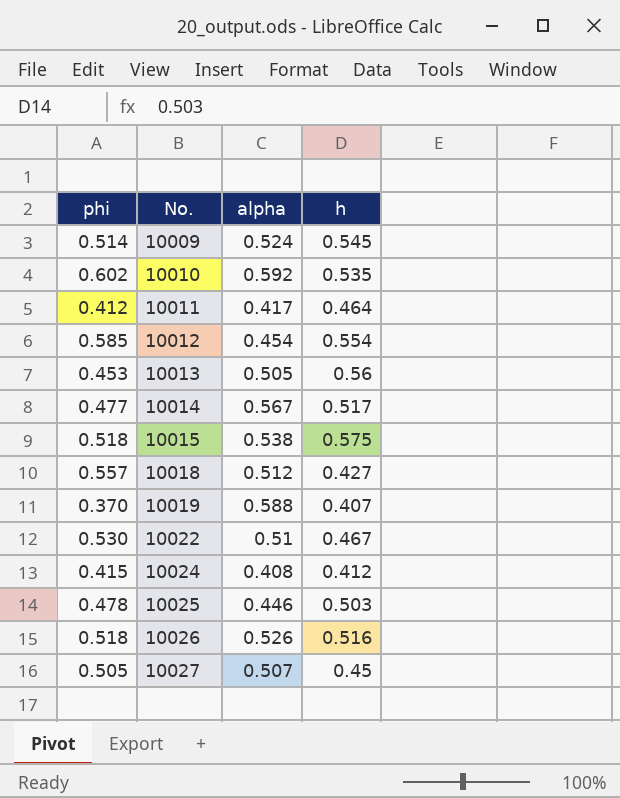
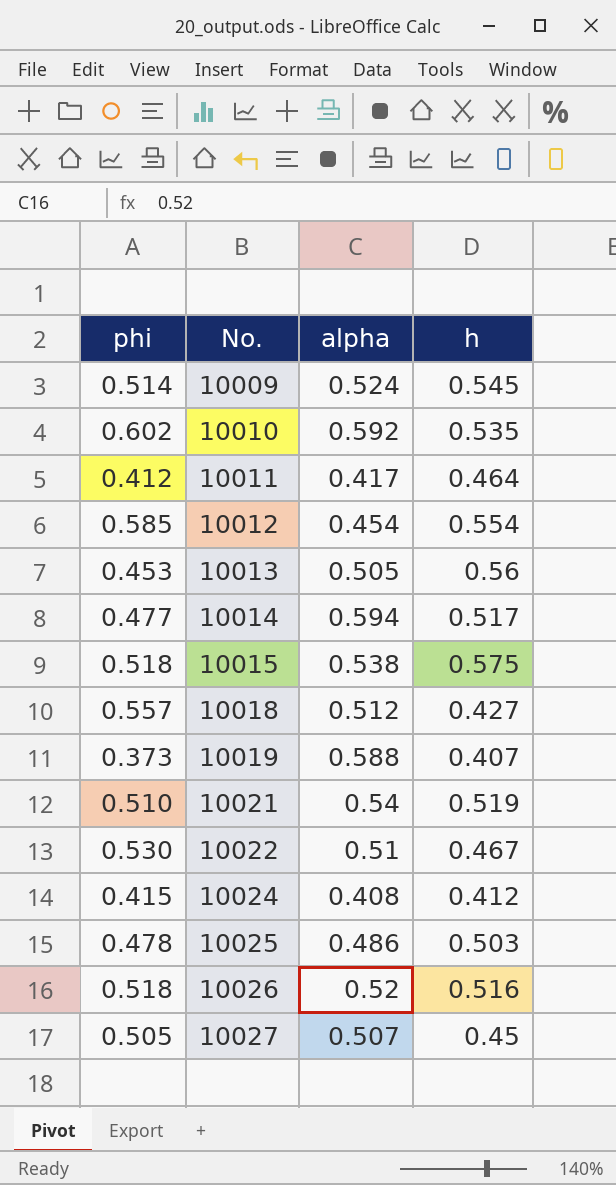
10014 | alpha: 0.567 -> 0.594
10019 | phi: 0.370 -> 0.373
row 10021: none -> 0.510 | 0.54 | 0.519
10025 | alpha: 0.446 -> 0.486
10026 | alpha: 0.526 -> 0.52

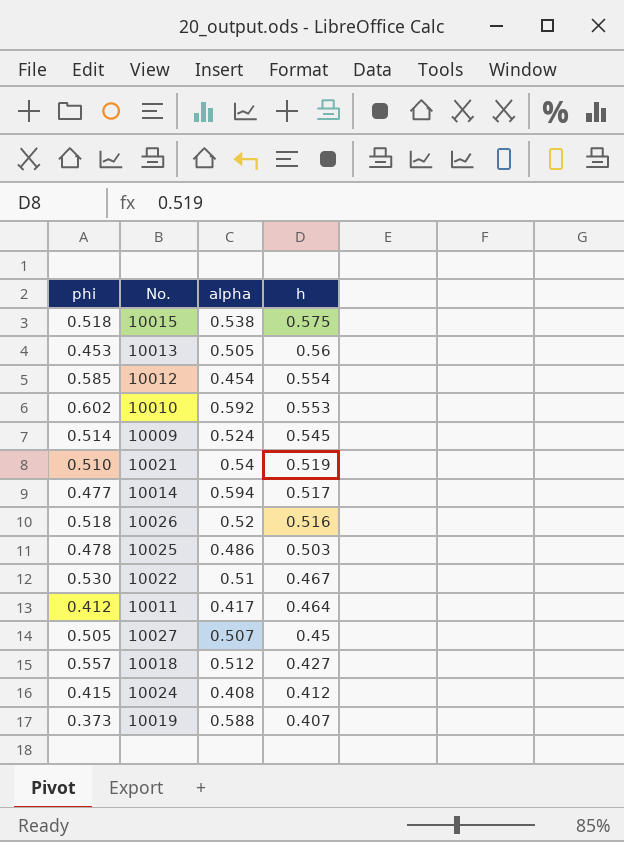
row order: No. ascending -> h descending
10010 | h: 0.535 -> 0.553

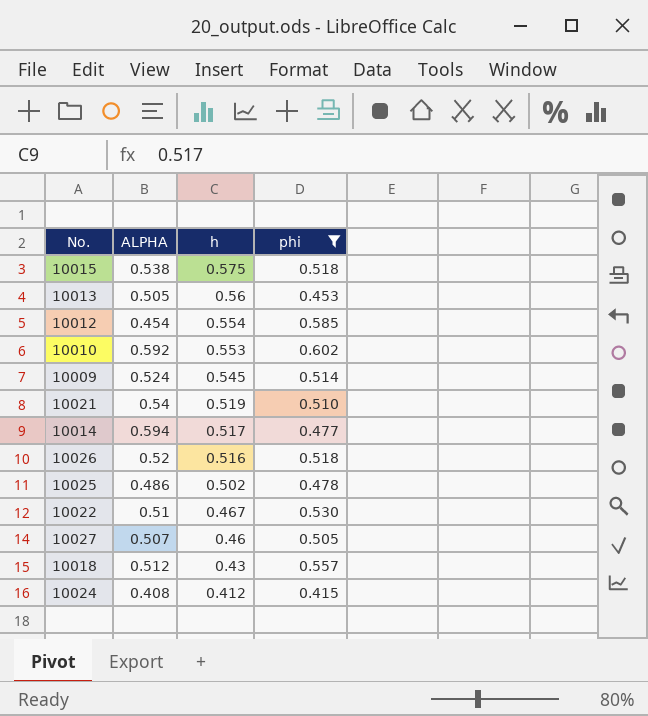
filter: none -> phi >= 0.415
column name: alpha -> ALPHA
column phi | position: 1 -> 4
10025 | h: 0.503 -> 0.502
10027 | h: 0.45 -> 0.46
10018 | h: 0.427 -> 0.43

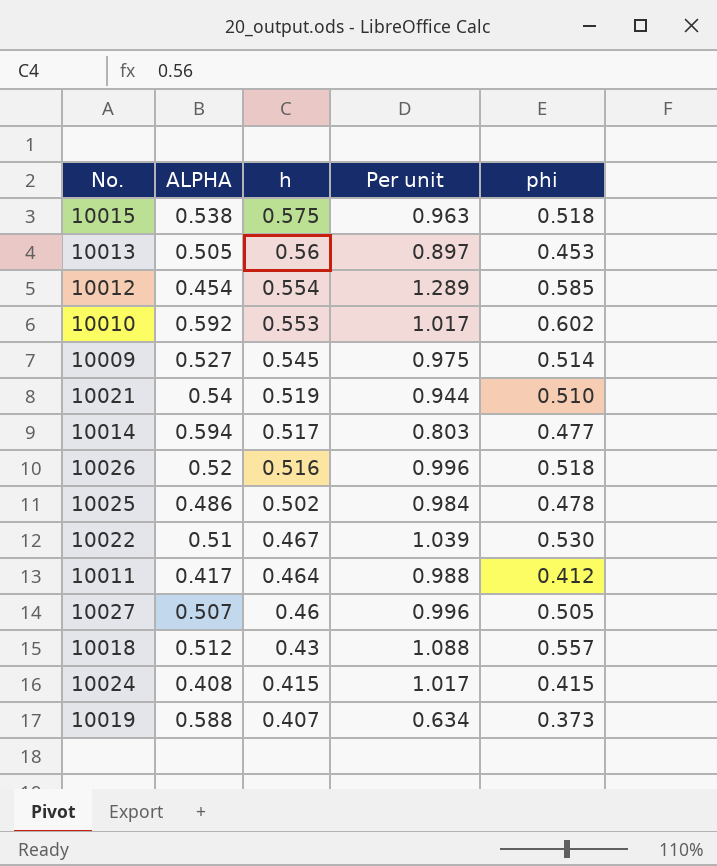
filter: phi >= 0.415 -> none
column Per unit | formula: none -> [phi] / [ALPHA]
10009 | ALPHA: 0.524 -> 0.527
10024 | h: 0.412 -> 0.415

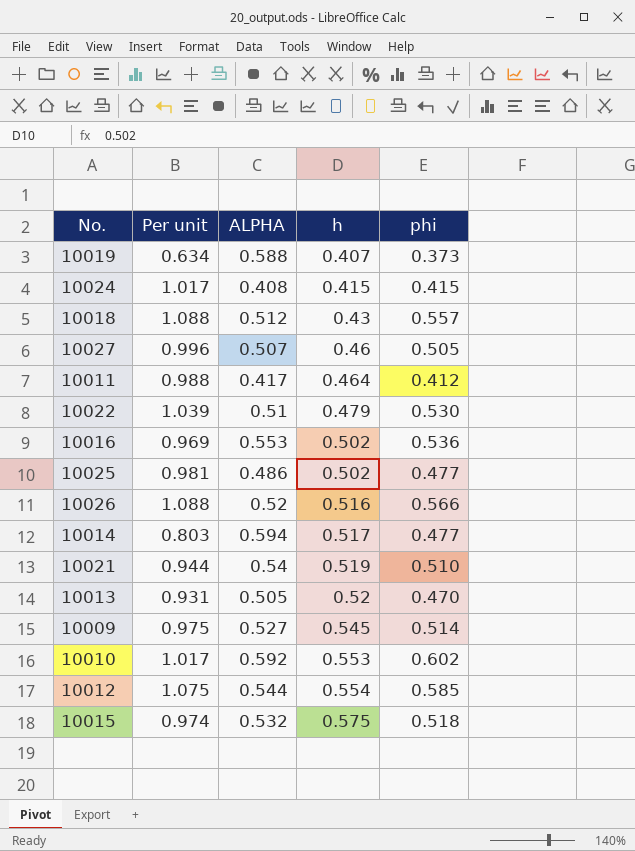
row order: h descending -> h ascending
column Per unit | position: 4 -> 2
10022 | h: 0.467 -> 0.479
row 10016: none -> 0.969 | 0.553 | 0.502 | 0.536
10025 | Per unit: 0.984 -> 0.981
10025 | phi: 0.478 -> 0.477
10026 | Per unit: 0.996 -> 1.088
10026 | phi: 0.518 -> 0.566
10013 | Per unit: 0.897 -> 0.931
10013 | h: 0.56 -> 0.52
10013 | phi: 0.453 -> 0.470
10012 | Per unit: 1.289 -> 1.075
10012 | ALPHA: 0.454 -> 0.544
10015 | Per unit: 0.963 -> 0.974
10015 | ALPHA: 0.538 -> 0.532

